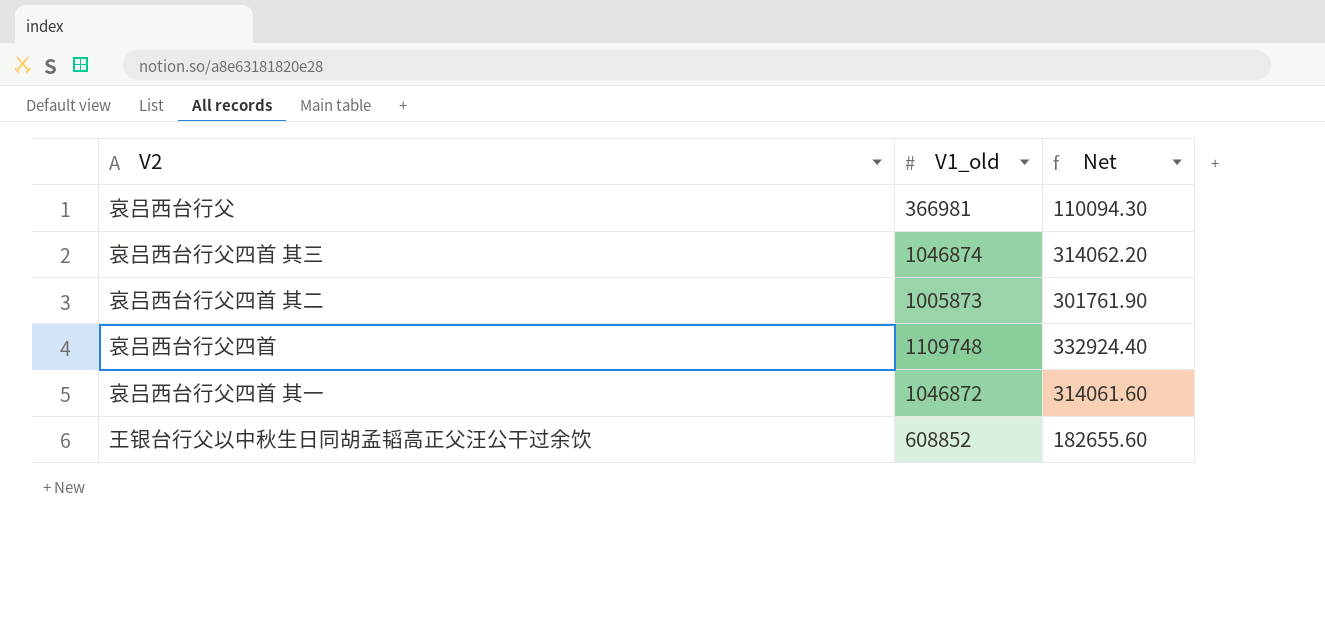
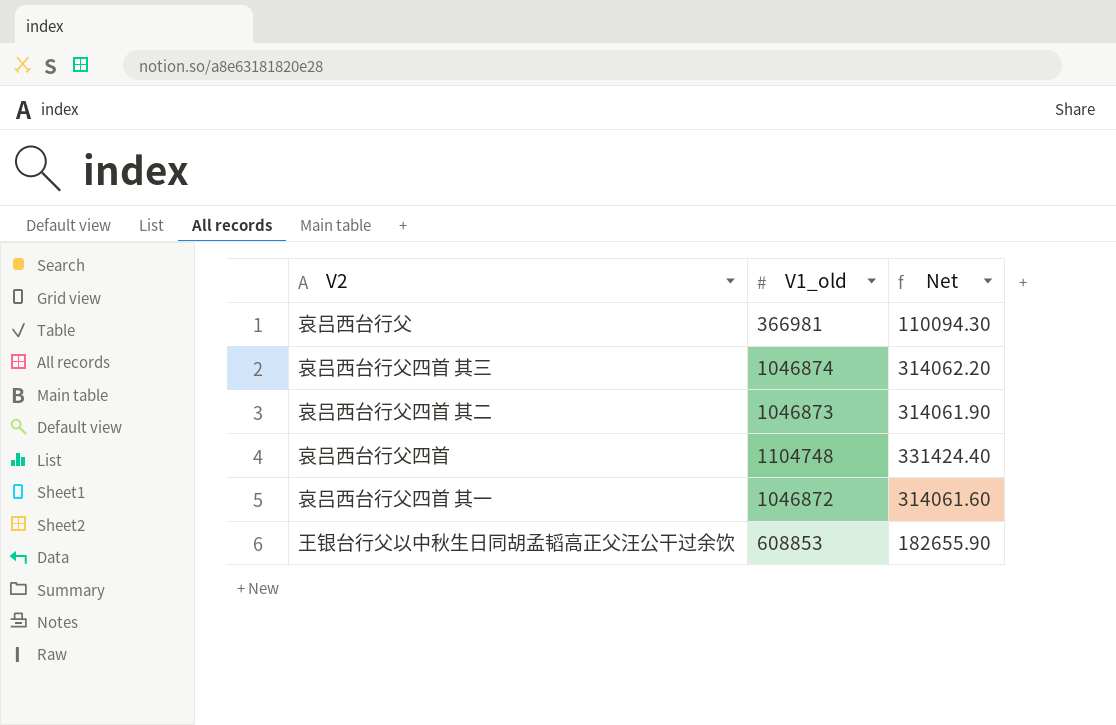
哀吕西台行父四首 其二 | V1_old: 1005873 -> 1046873
哀吕西台行父四首 其二 | Net: 301761.90 -> 314061.90
哀吕西台行父四首 | V1_old: 1109748 -> 1104748
哀吕西台行父四首 | Net: 332924.40 -> 331424.40
王银台行父以中秋生日同胡孟韬高正父汪公干过余饮 | V1_old: 608852 -> 608853
王银台行父以中秋生日同胡孟韬高正父汪公干过余饮 | Net: 182655.60 -> 182655.90

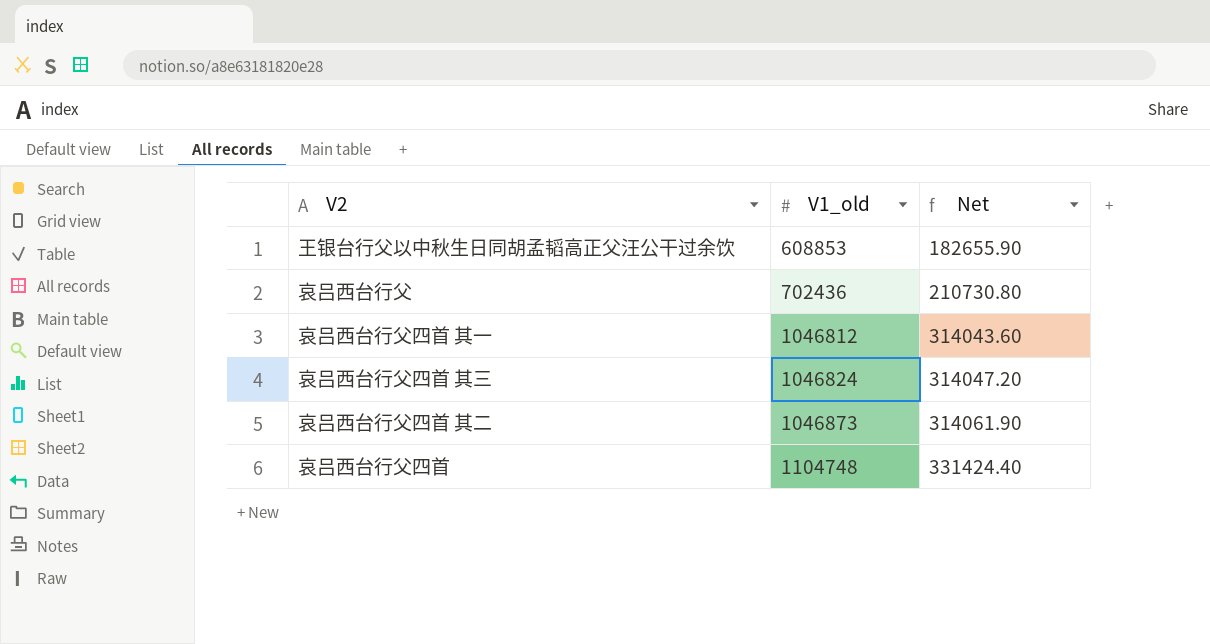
row order: none -> V1_old ascending
哀吕西台行父 | V1_old: 366981 -> 702436
哀吕西台行父 | Net: 110094.30 -> 210730.80
哀吕西台行父四首 其一 | V1_old: 1046872 -> 1046812
哀吕西台行父四首 其一 | Net: 314061.60 -> 314043.60
哀吕西台行父四首 其三 | V1_old: 1046874 -> 1046824
哀吕西台行父四首 其三 | Net: 314062.20 -> 314047.20

